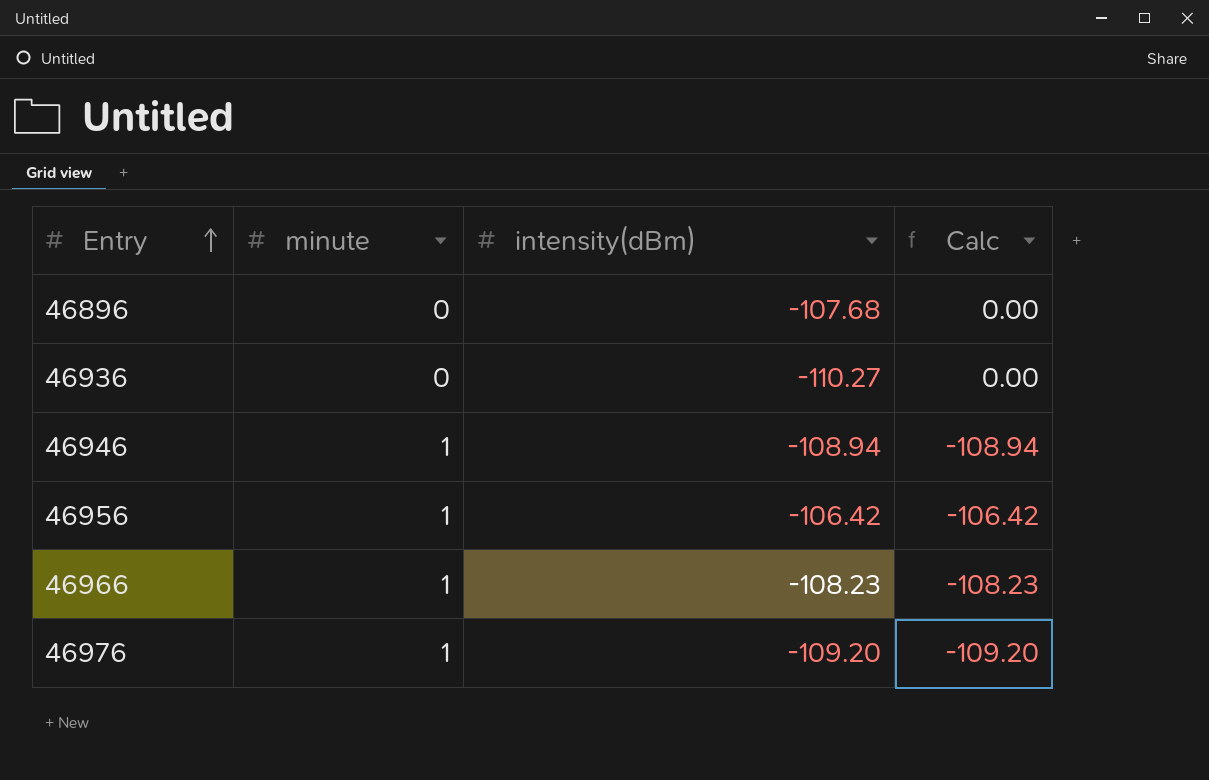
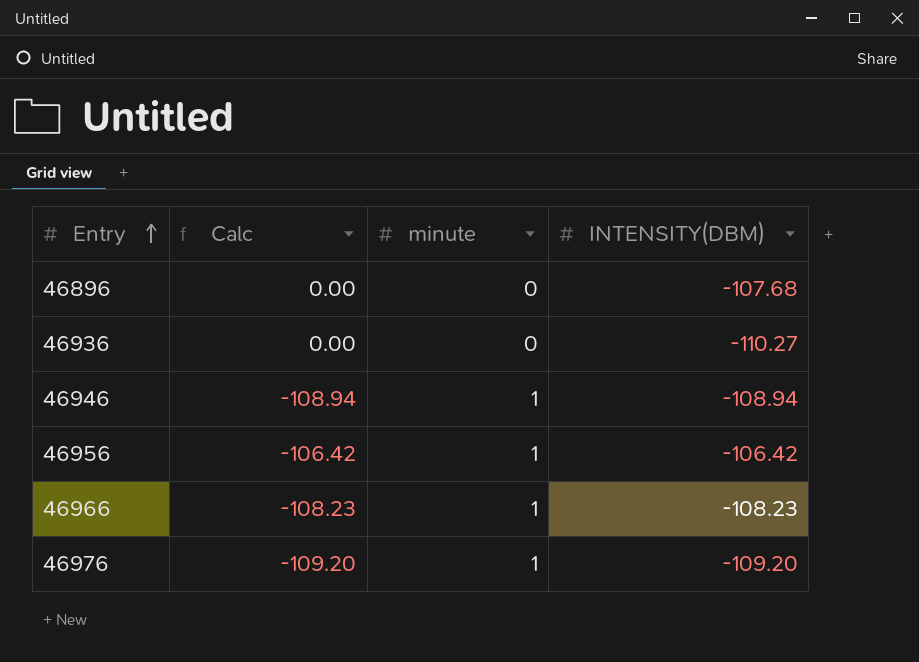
column Calc | position: 4 -> 2
column name: intensity(dBm) -> INTENSITY(DBM)

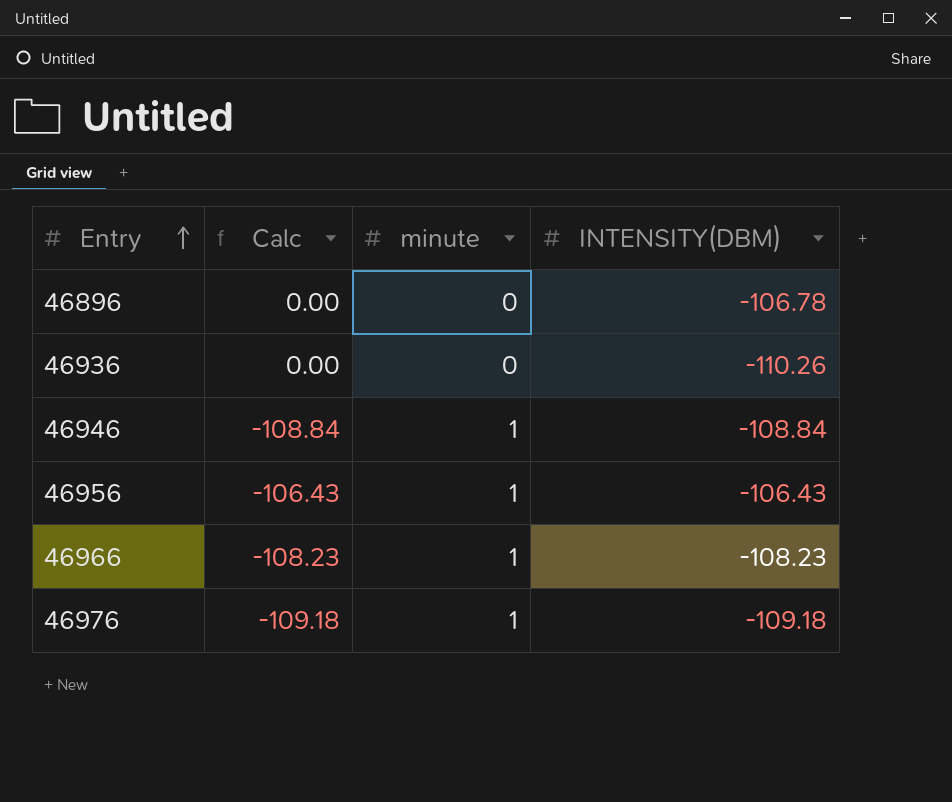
46896 | INTENSITY(DBM): -107.68 -> -106.78
46936 | INTENSITY(DBM): -110.27 -> -110.26
46946 | Calc: -108.94 -> -108.84
46946 | INTENSITY(DBM): -108.94 -> -108.84
46956 | Calc: -106.42 -> -106.43
46956 | INTENSITY(DBM): -106.42 -> -106.43
46976 | Calc: -109.20 -> -109.18
46976 | INTENSITY(DBM): -109.20 -> -109.18

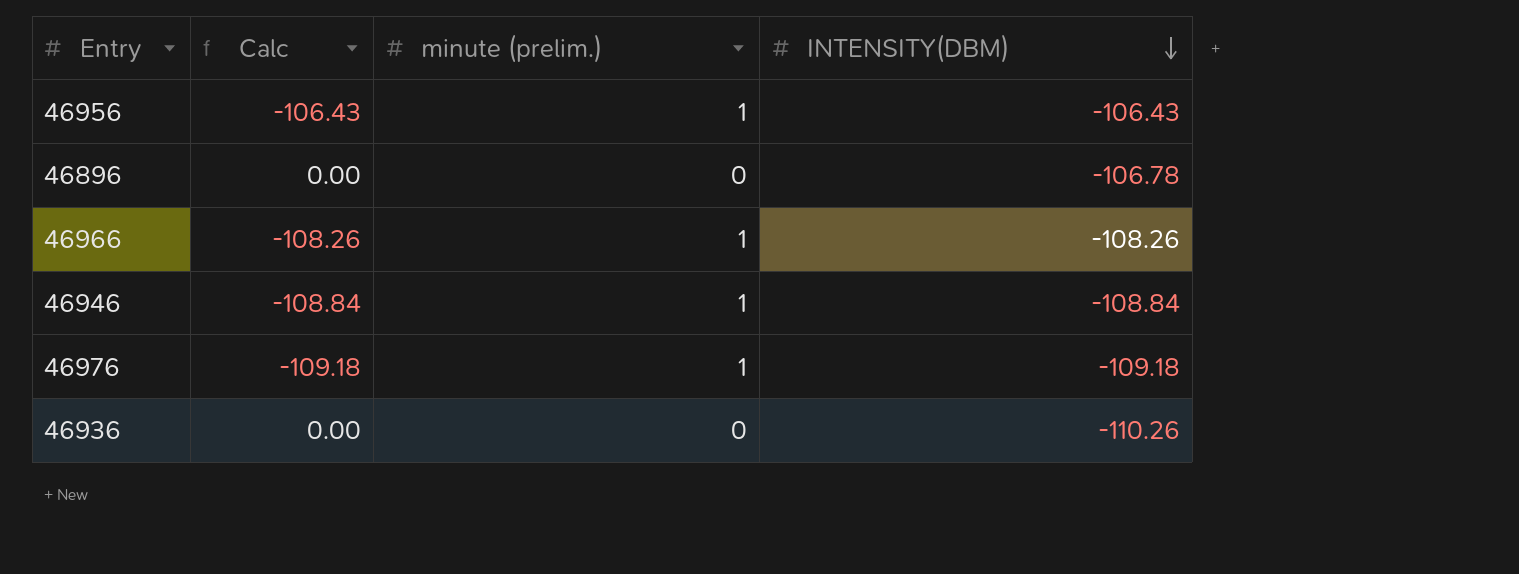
row order: Entry ascending -> INTENSITY(DBM) descending
column name: minute -> minute (prelim.)
46966 | Calc: -108.23 -> -108.26
46966 | INTENSITY(DBM): -108.23 -> -108.26

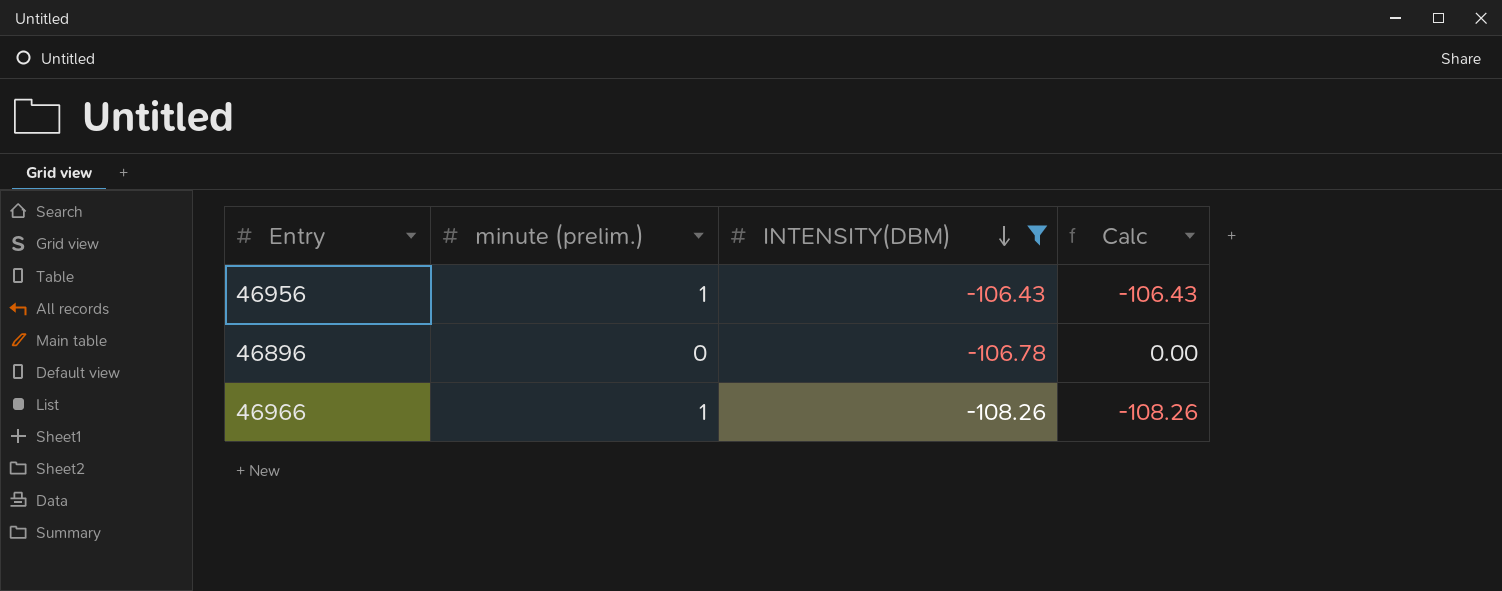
filter: none -> INTENSITY(DBM) >= -108.26
column Calc | position: 2 -> 4

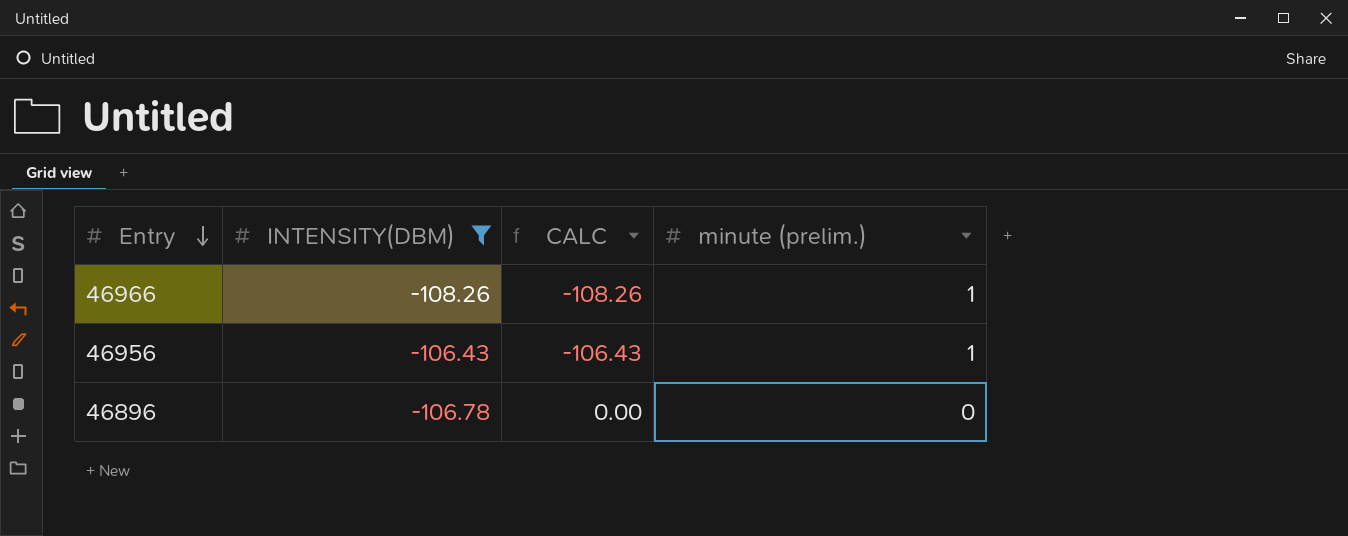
row order: INTENSITY(DBM) descending -> Entry descending
column name: Calc -> CALC
column minute (prelim.) | position: 2 -> 4

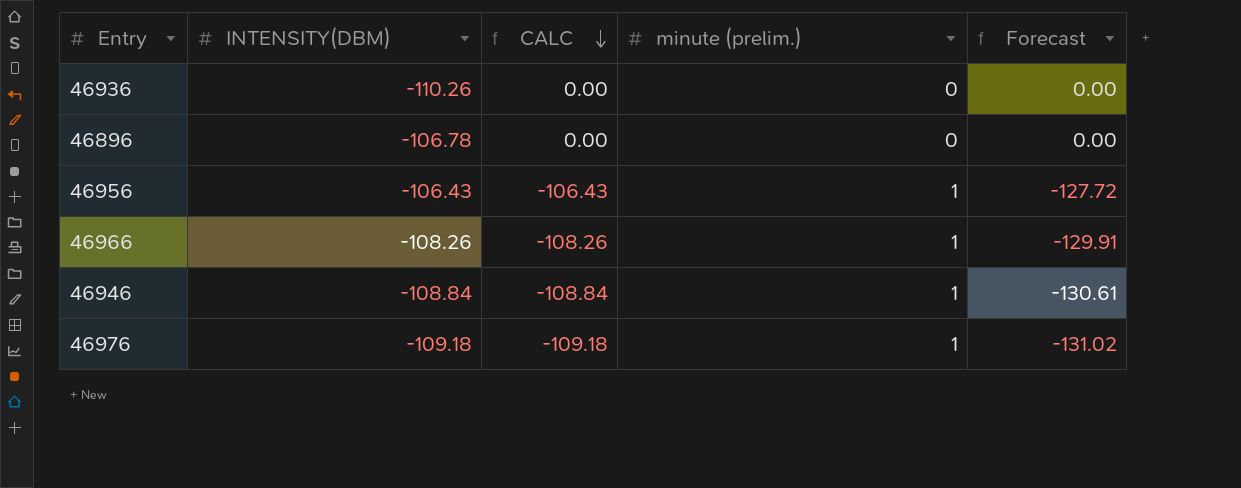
filter: INTENSITY(DBM) >= -108.26 -> none
row order: Entry descending -> CALC descending
column Forecast | formula: none -> [CALC] * 1.2

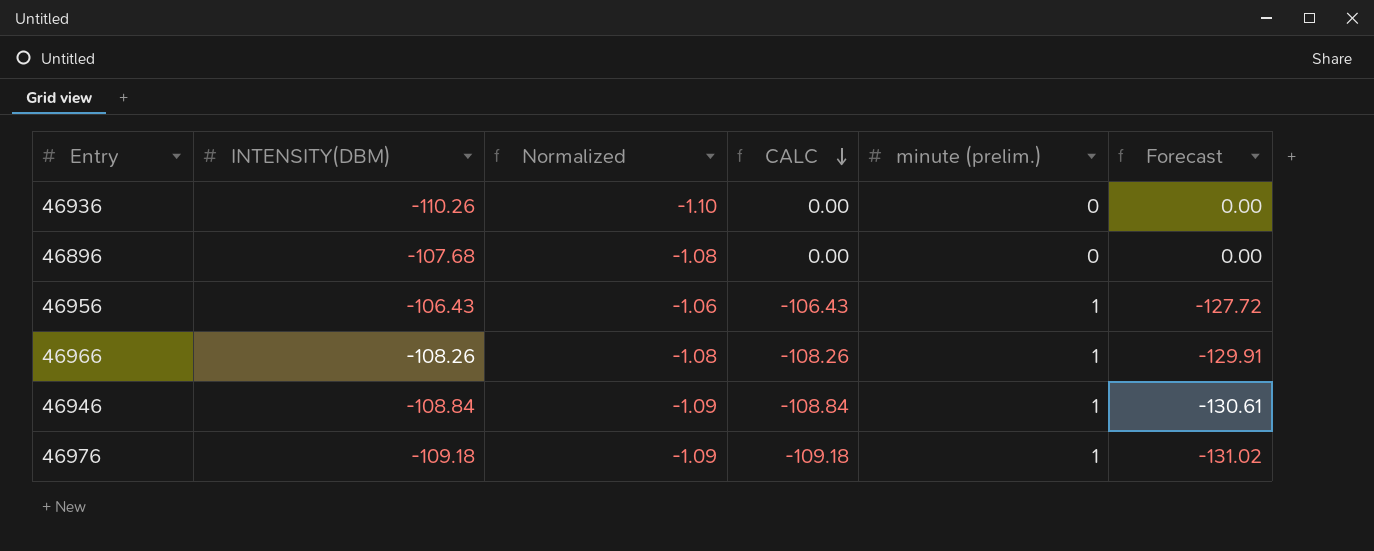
column Normalized | formula: none -> [INTENSITY(DBM)] * 0.01
46896 | INTENSITY(DBM): -106.78 -> -107.68

